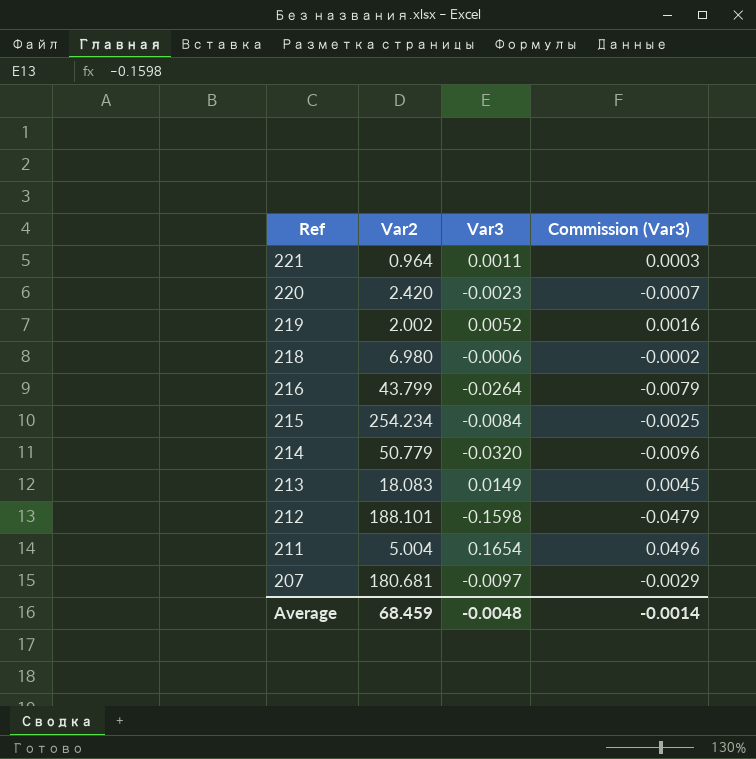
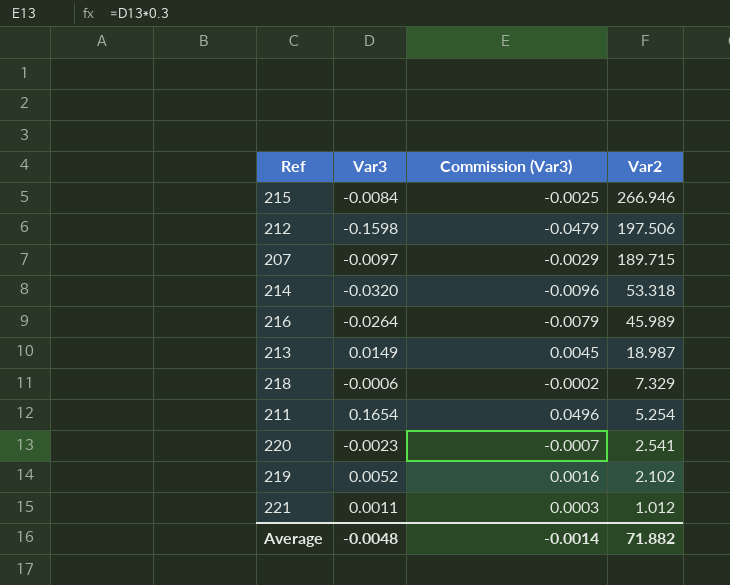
row order: Ref descending -> Var2 descending
column Var2 | position: 2 -> 4
215 | Var2: 254.234 -> 266.946
212 | Var2: 188.101 -> 197.506
207 | Var2: 180.681 -> 189.715
214 | Var2: 50.779 -> 53.318
216 | Var2: 43.799 -> 45.989
213 | Var2: 18.083 -> 18.987
218 | Var2: 6.980 -> 7.329
211 | Var2: 5.004 -> 5.254
220 | Var2: 2.420 -> 2.541
219 | Var2: 2.002 -> 2.102
221 | Var2: 0.964 -> 1.012
Average | Var2: 68.459 -> 71.882

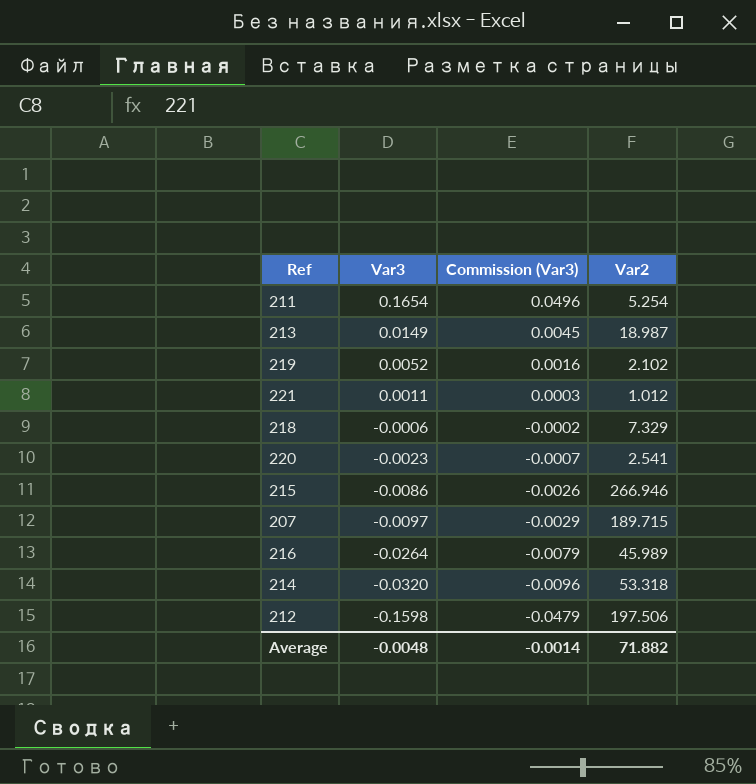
row order: Var2 descending -> Var3 descending
215 | Var3: -0.0084 -> -0.0086
215 | Commission (Var3): -0.0025 -> -0.0026

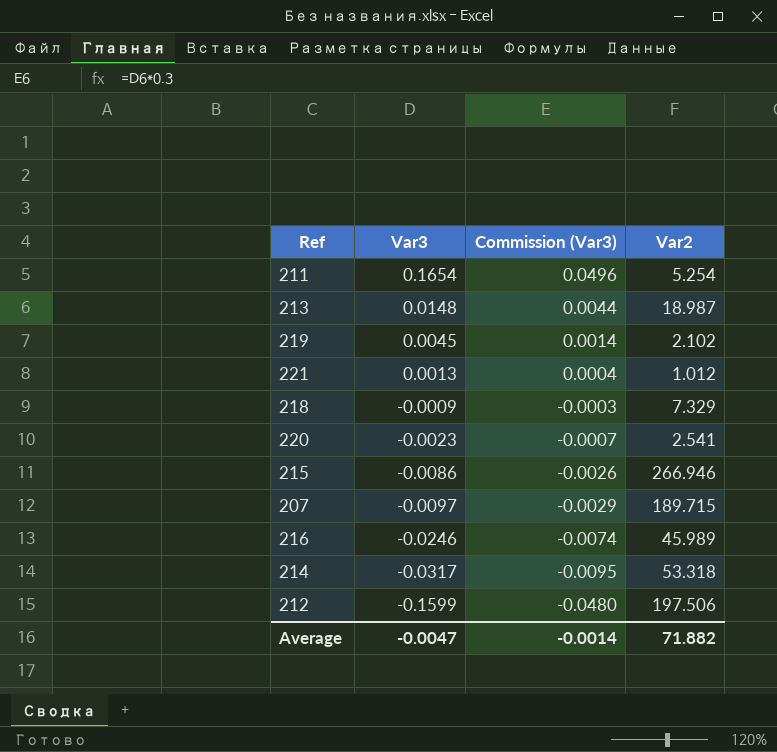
213 | Var3: 0.0149 -> 0.0148
213 | Commission (Var3): 0.0045 -> 0.0044
219 | Var3: 0.0052 -> 0.0045
219 | Commission (Var3): 0.0016 -> 0.0014
221 | Var3: 0.0011 -> 0.0013
221 | Commission (Var3): 0.0003 -> 0.0004
218 | Var3: -0.0006 -> -0.0009
218 | Commission (Var3): -0.0002 -> -0.0003
216 | Var3: -0.0264 -> -0.0246
216 | Commission (Var3): -0.0079 -> -0.0074
214 | Var3: -0.0320 -> -0.0317
214 | Commission (Var3): -0.0096 -> -0.0095
212 | Var3: -0.1598 -> -0.1599
212 | Commission (Var3): -0.0479 -> -0.0480
Average | Var3: -0.0048 -> -0.0047

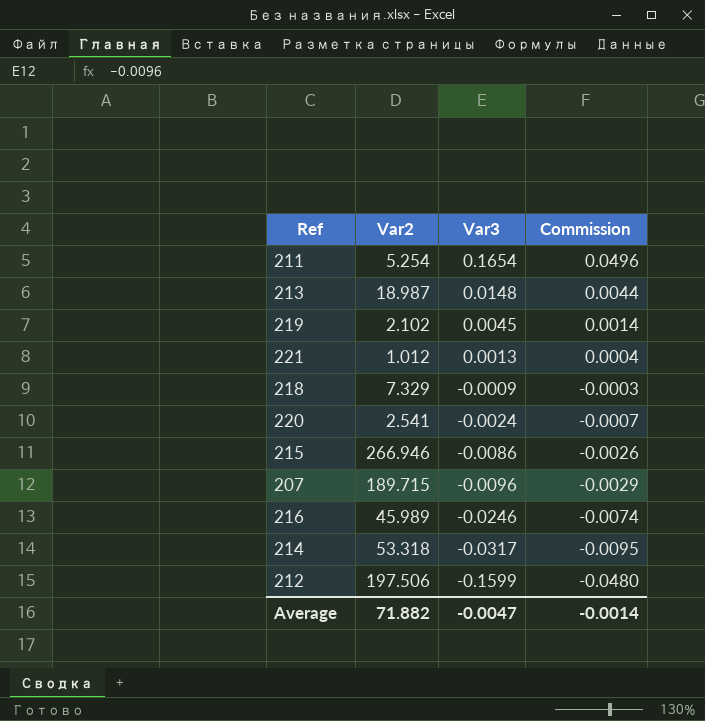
column Var2 | position: 4 -> 2
column name: Commission (Var3) -> Commission
220 | Var3: -0.0023 -> -0.0024
207 | Var3: -0.0097 -> -0.0096

